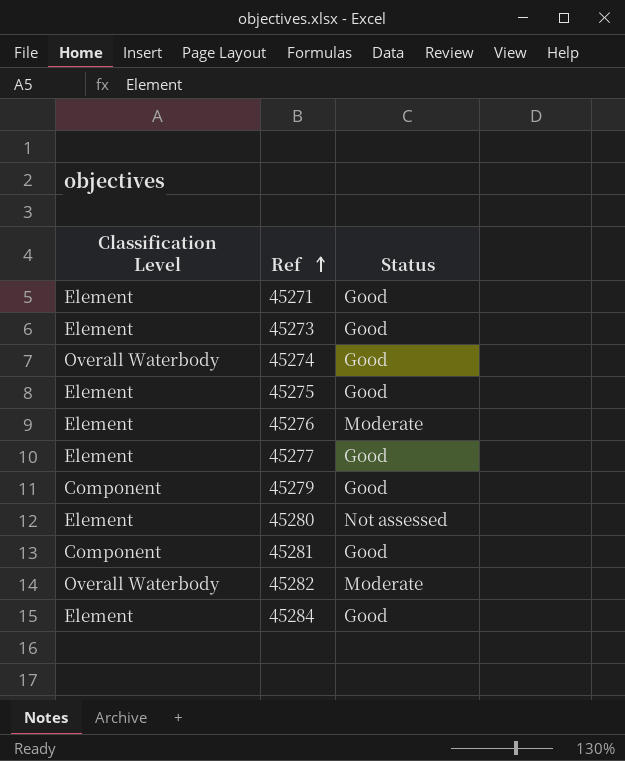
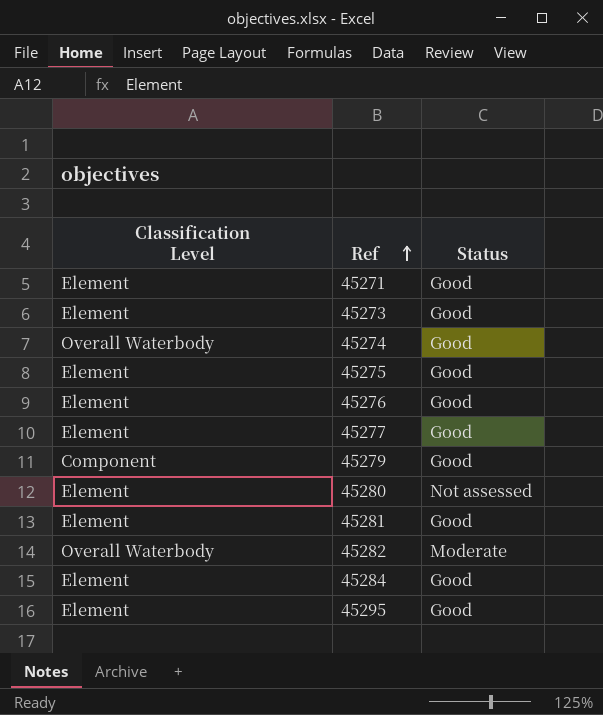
45276 | Status: Moderate -> Good
45281 | Classification Level: Component -> Element
row 45295: none -> Element | Good

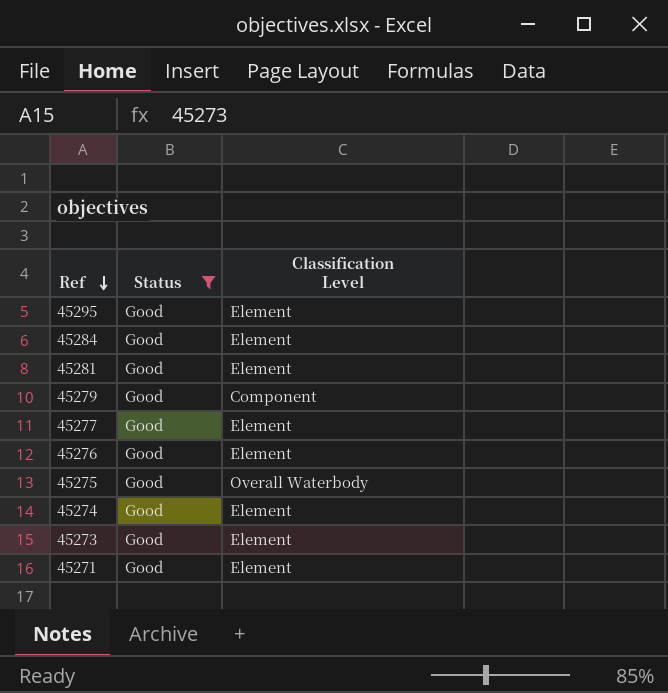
filter: none -> Status = Good
row order: Ref ascending -> Ref descending
column Classification Level | position: 1 -> 3
45275 | Classification Level: Element -> Overall Waterbody
45274 | Classification Level: Overall Waterbody -> Element

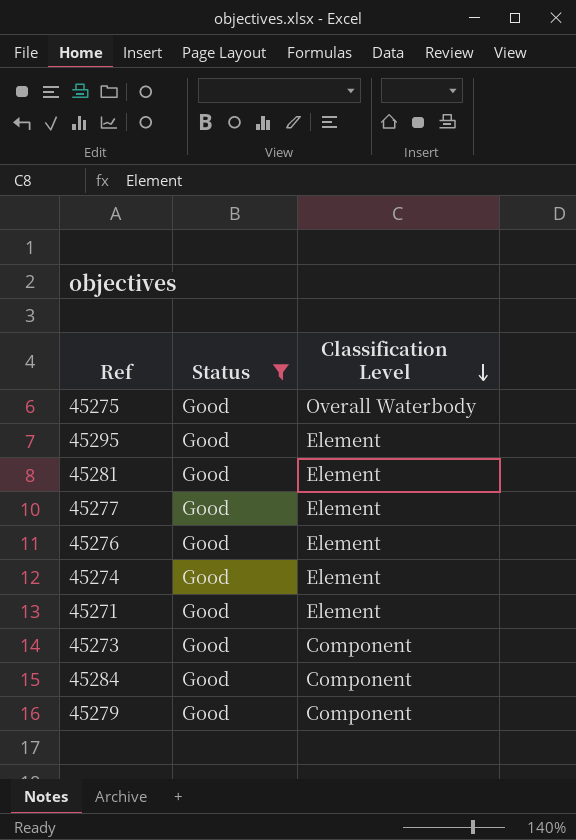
row order: Ref descending -> Classification Level descending
45273 | Classification Level: Element -> Component
45284 | Classification Level: Element -> Component

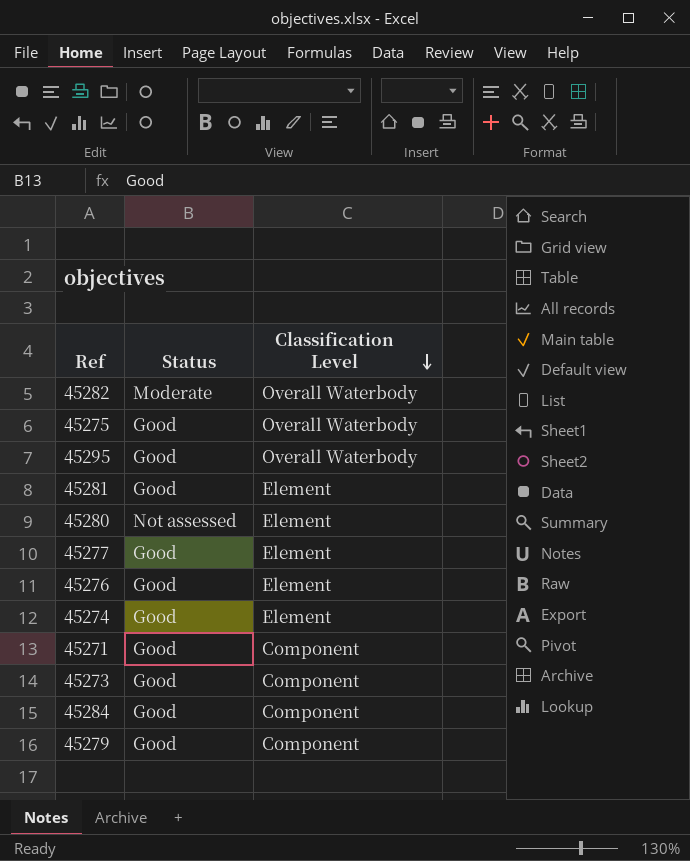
filter: Status = Good -> none
45295 | Classification Level: Element -> Overall Waterbody
45271 | Classification Level: Element -> Component

